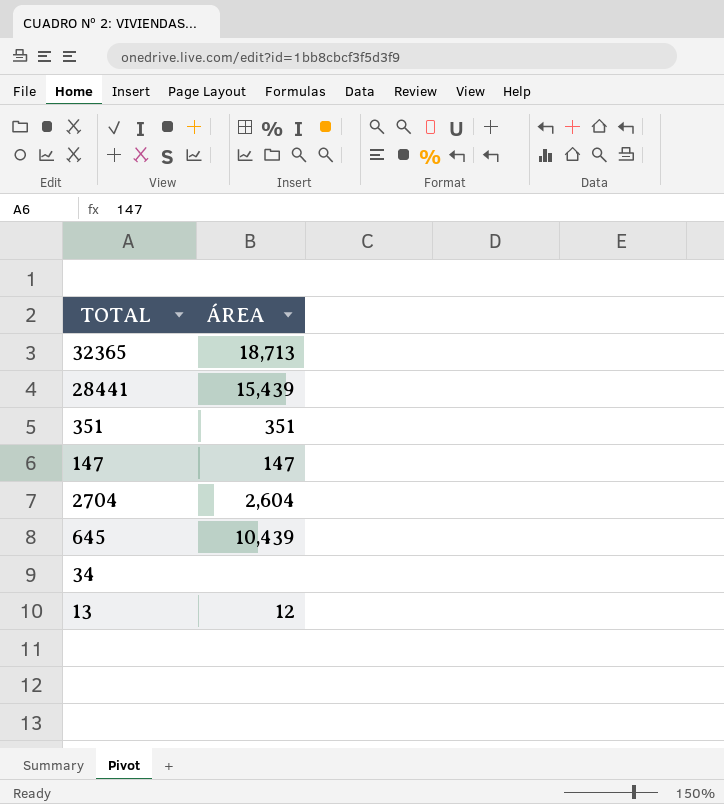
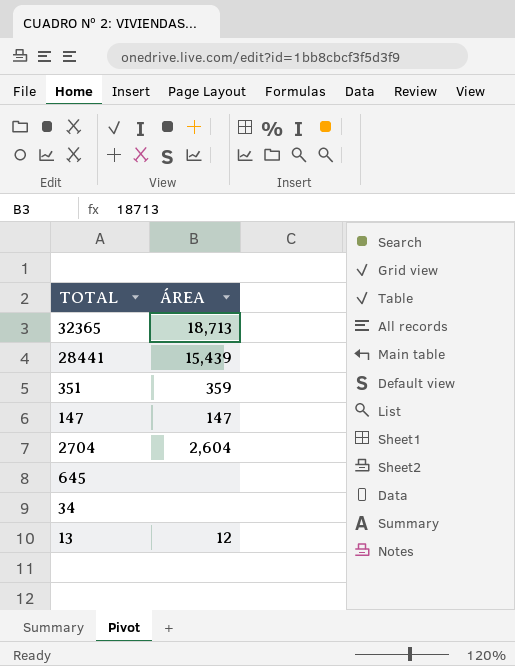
351 | ÁREA: 351 -> 359
645 | ÁREA: 10,439 -> none

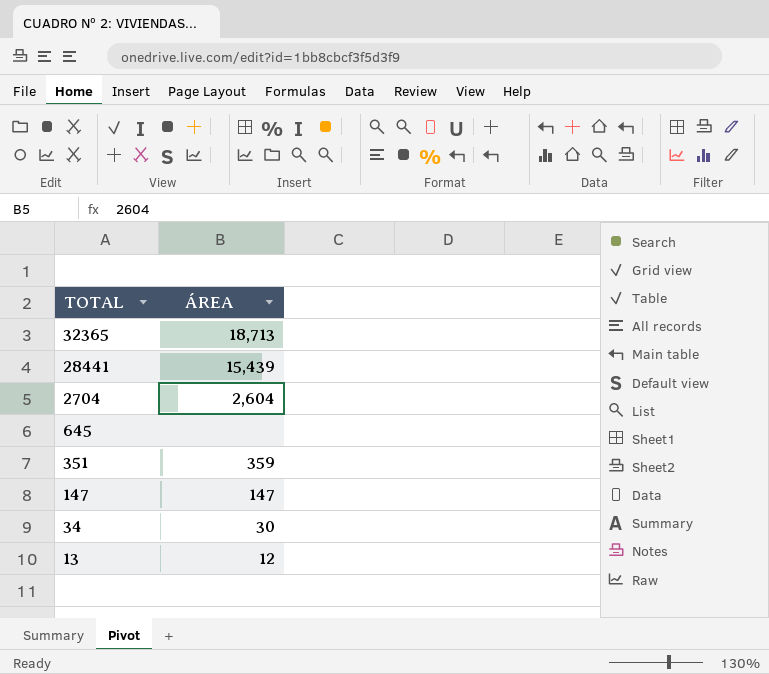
row order: none -> TOTAL descending
34 | ÁREA: none -> 30

